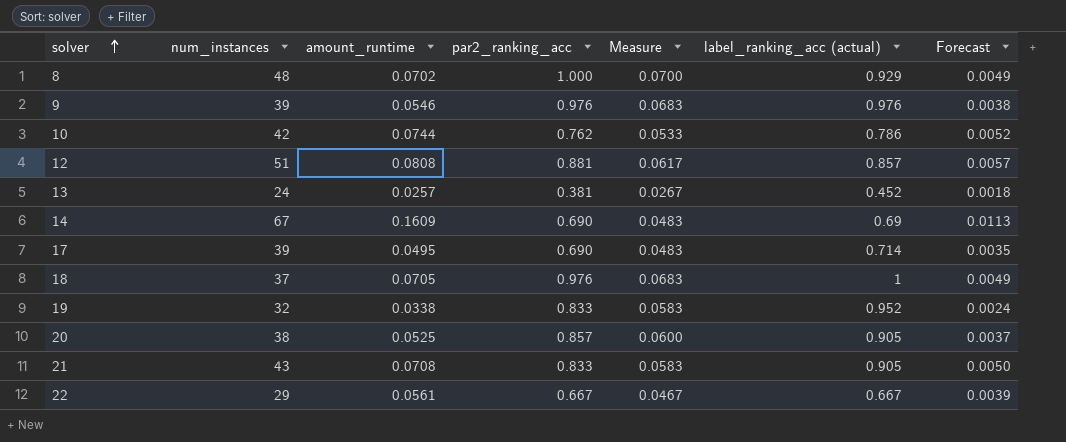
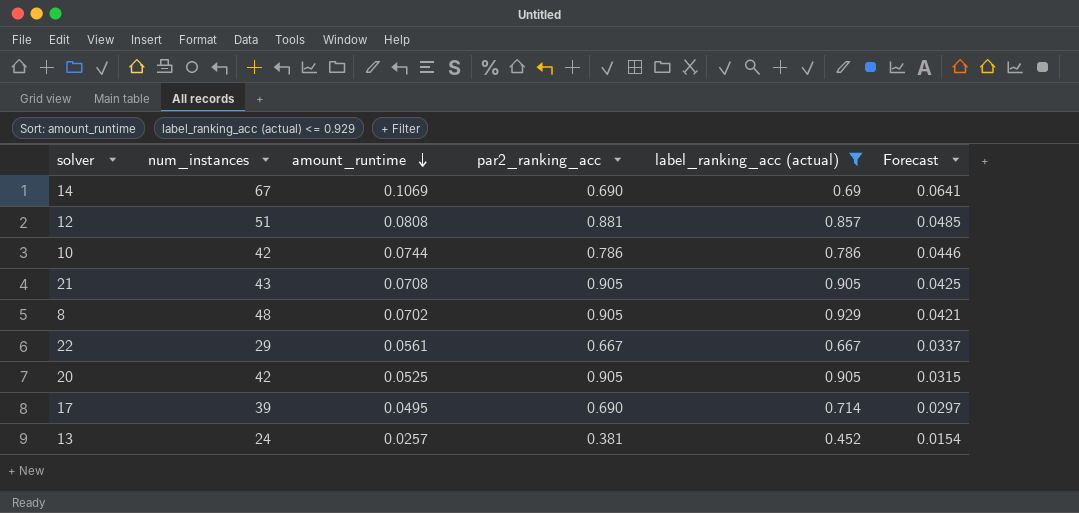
filter: none -> label_ranking_acc (actual) <= 0.929
row order: solver ascending -> amount_runtime descending
column Measure | formula: [par2_ranking_acc] * 0.07 -> none
column Forecast | formula: [amount_runtime] * 0.07 -> [amount_runtime] * 0.6
14 | amount_runtime: 0.1609 -> 0.1069
10 | par2_ranking_acc: 0.762 -> 0.786
21 | par2_ranking_acc: 0.833 -> 0.905
8 | par2_ranking_acc: 1.000 -> 0.905
20 | num_instances: 38 -> 42
20 | par2_ranking_acc: 0.857 -> 0.905

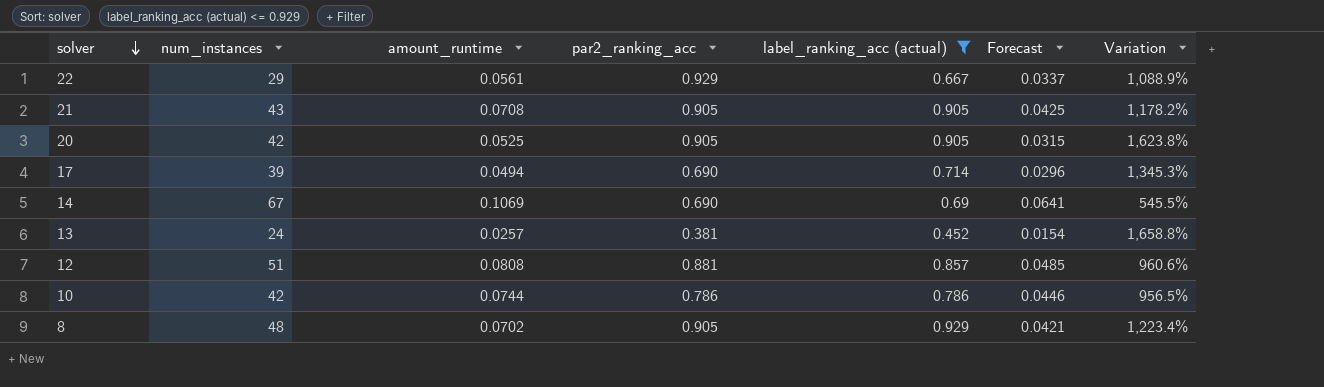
row order: amount_runtime descending -> solver descending
column Variation | formula: none -> ([label_ranking_acc (actual)] - [amount_runtime]) / [amount_runtime]
22 | par2_ranking_acc: 0.667 -> 0.929
17 | amount_runtime: 0.0495 -> 0.0494
17 | Forecast: 0.0297 -> 0.0296

